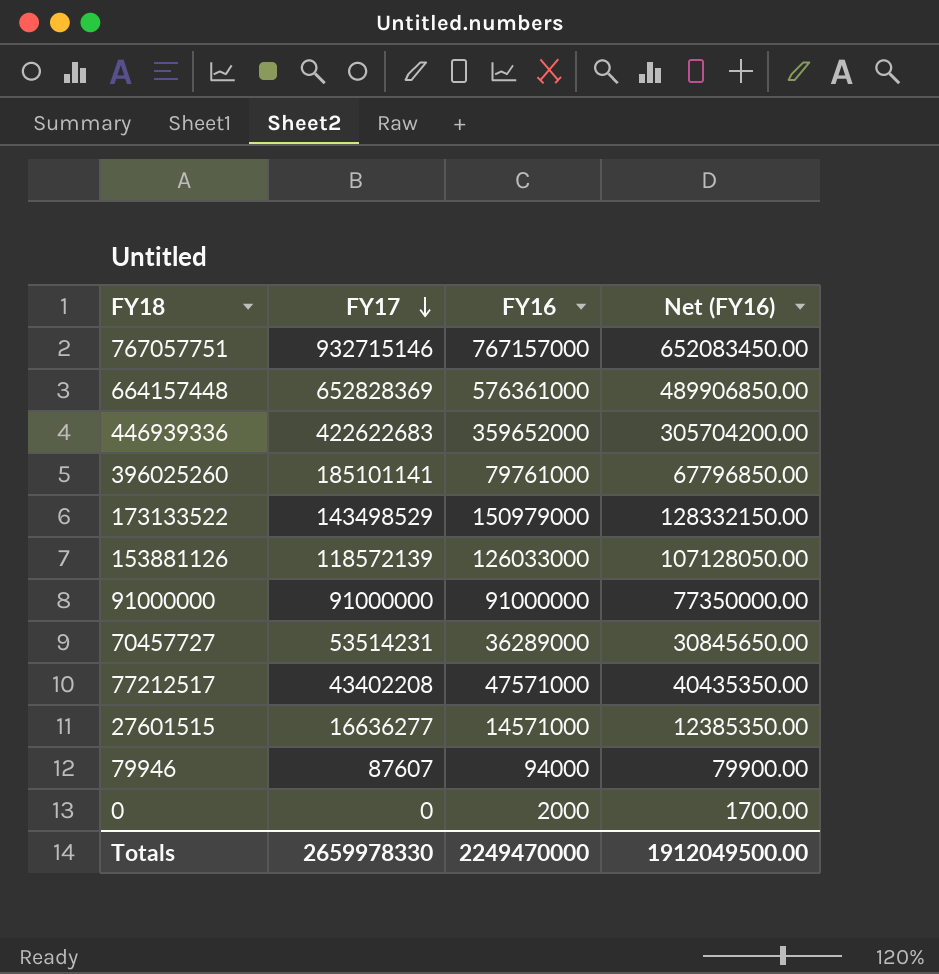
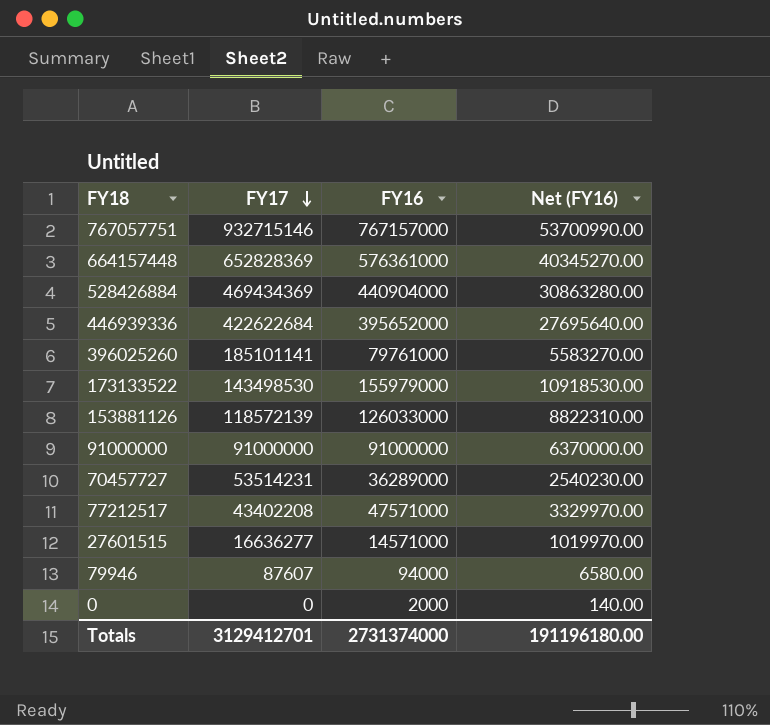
column Net (FY16) | formula: [FY16] * 0.85 -> [FY16] * 0.07
row 528426884: none -> 469434369 | 440904000 | 30863280.00
446939336 | FY17: 422622683 -> 422622684
446939336 | FY16: 359652000 -> 395652000
173133522 | FY17: 143498529 -> 143498530
173133522 | FY16: 150979000 -> 155979000
Totals | FY17: 2659978330 -> 3129412701
Totals | FY16: 2249470000 -> 2731374000
Totals | Net (FY16): 1912049500.00 -> 191196180.00

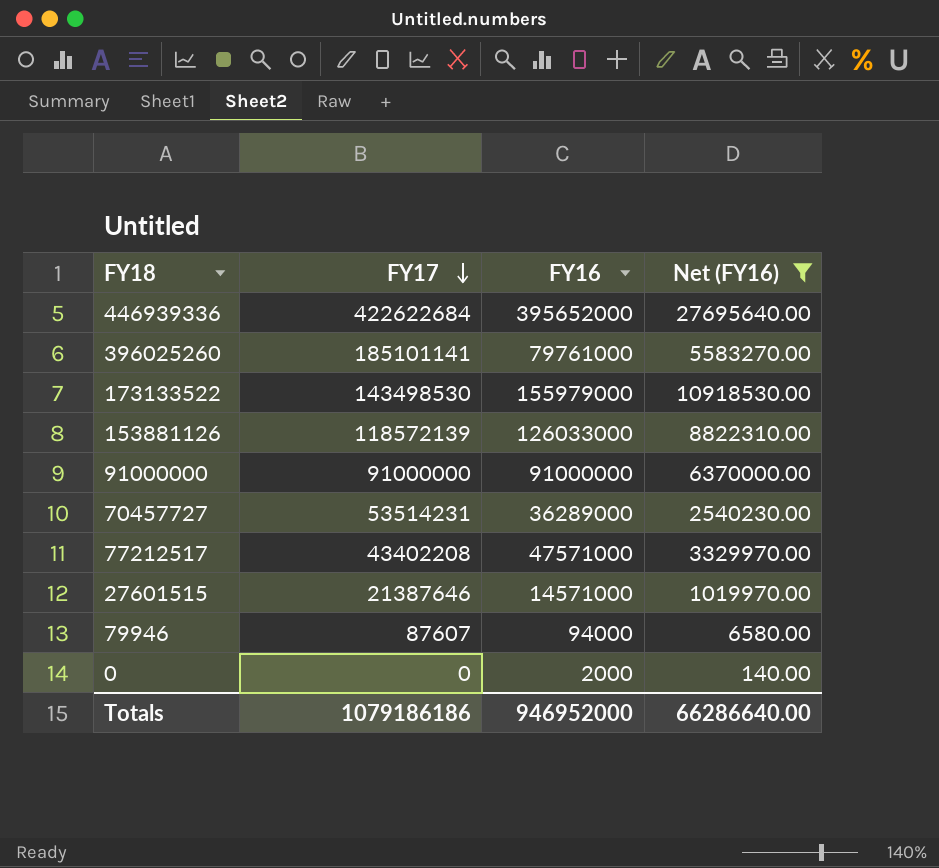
filter: none -> Net (FY16) <= 27695640.00
27601515 | FY17: 16636277 -> 21387646
Totals | FY17: 3129412701 -> 1079186186
Totals | FY16: 2731374000 -> 946952000
Totals | Net (FY16): 191196180.00 -> 66286640.00

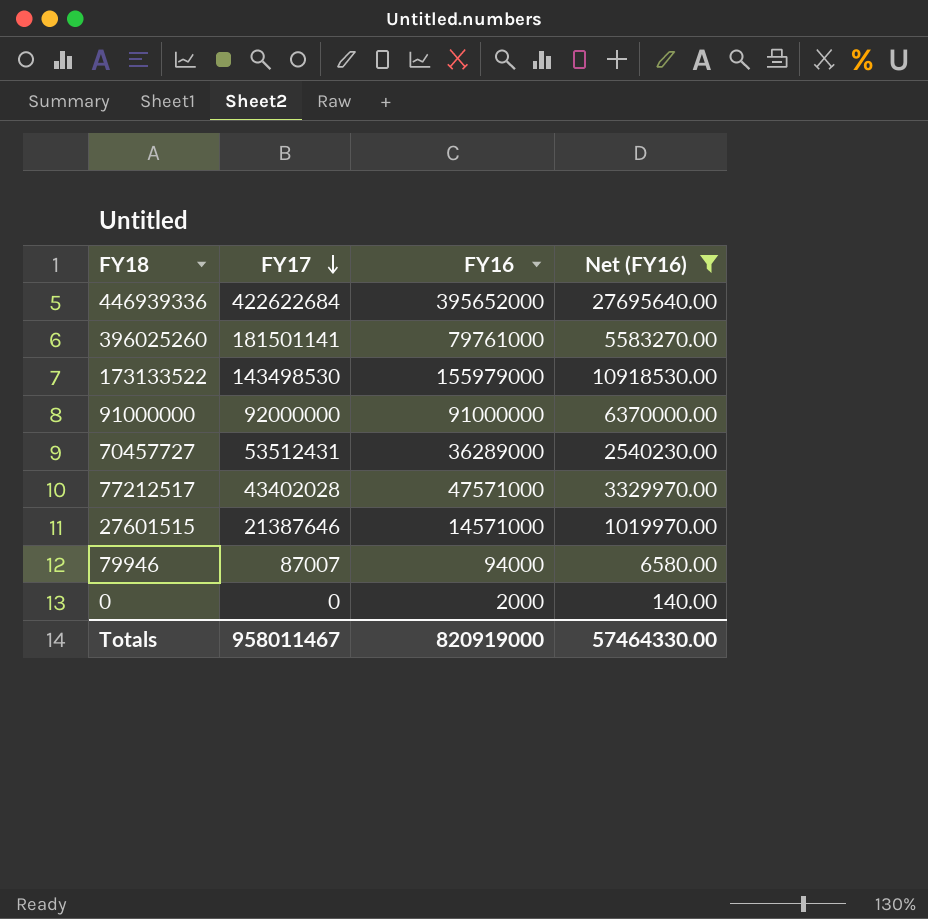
row 153881126: 118572139 | 126033000 | 8822310.00 -> none
396025260 | FY17: 185101141 -> 181501141
91000000 | FY17: 91000000 -> 92000000
70457727 | FY17: 53514231 -> 53512431
77212517 | FY17: 43402208 -> 43402028
79946 | FY17: 87607 -> 87007
Totals | FY17: 1079186186 -> 958011467
Totals | FY16: 946952000 -> 820919000
Totals | Net (FY16): 66286640.00 -> 57464330.00

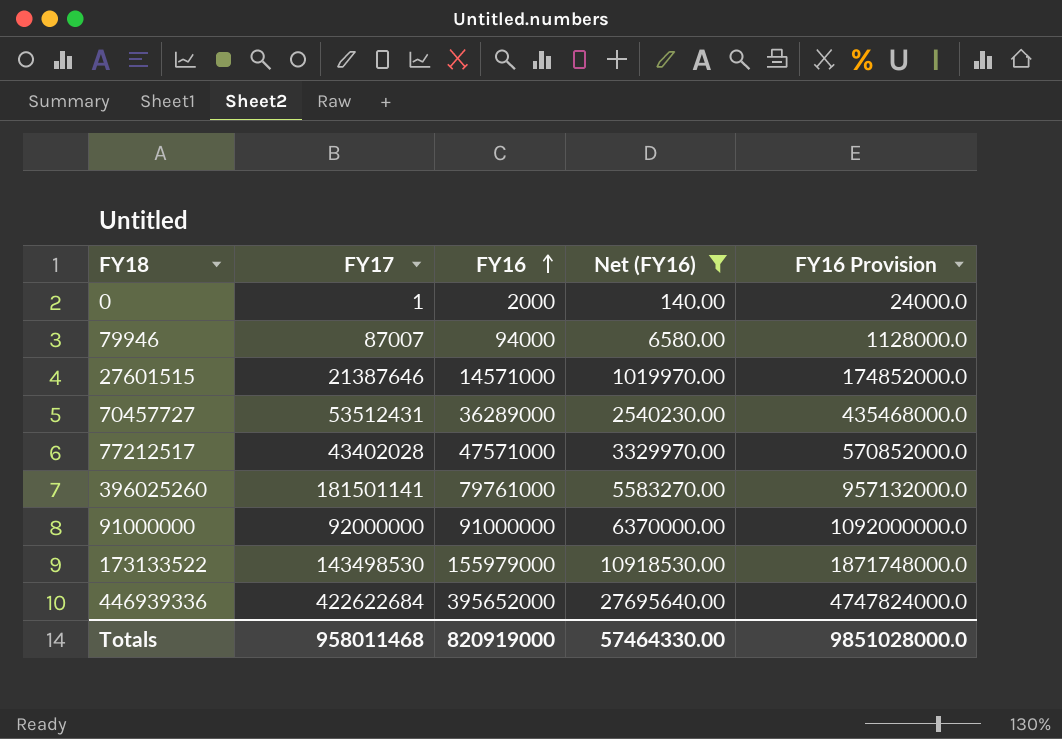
row order: FY17 descending -> FY16 ascending
column FY16 Provision | formula: none -> [FY16] * 12
0 | FY17: 0 -> 1
Totals | FY17: 958011467 -> 958011468

